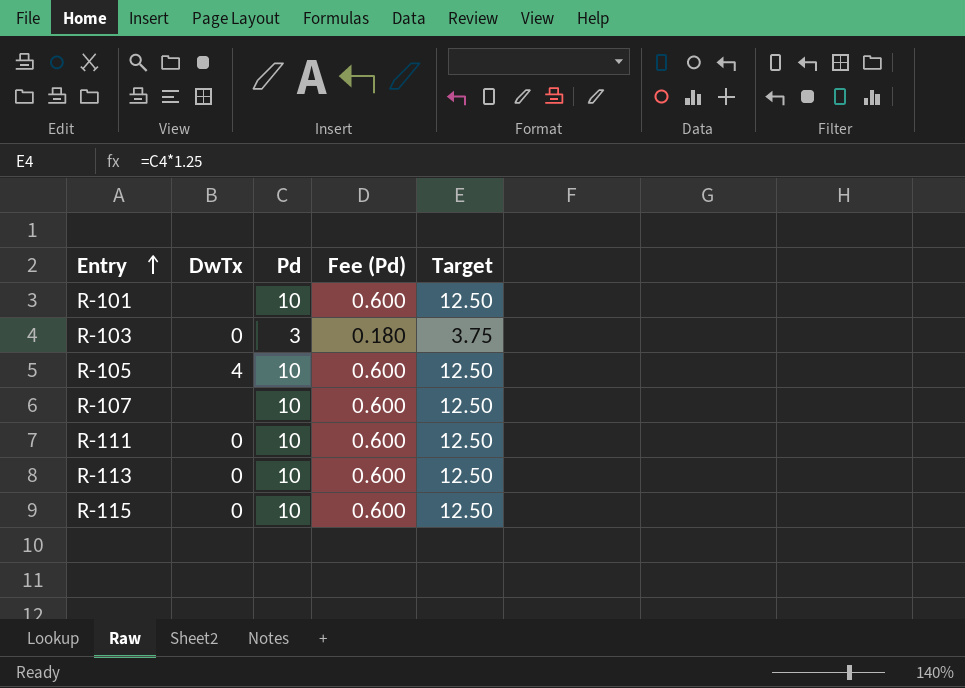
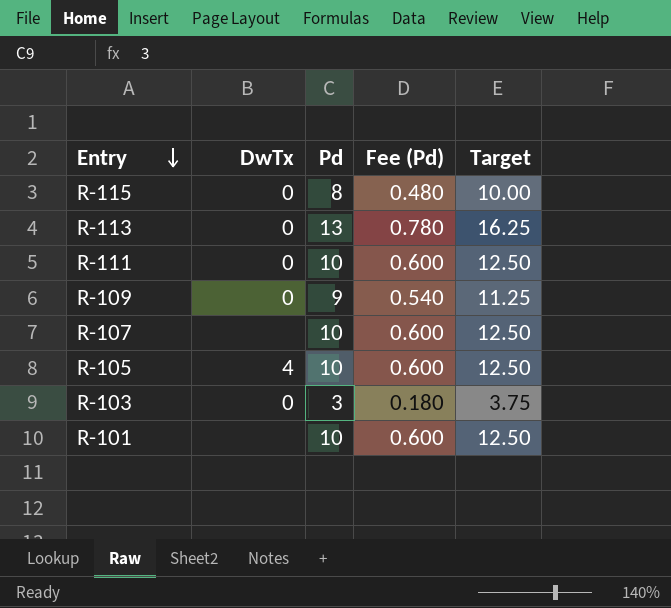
row order: Entry ascending -> Entry descending
R-115 | Pd: 10 -> 8
R-115 | Fee (Pd): 0.600 -> 0.480
R-115 | Target: 12.50 -> 10.00
R-113 | Pd: 10 -> 13
R-113 | Fee (Pd): 0.600 -> 0.780
R-113 | Target: 12.50 -> 16.25
row R-109: none -> 0 | 9 | 0.540 | 11.25

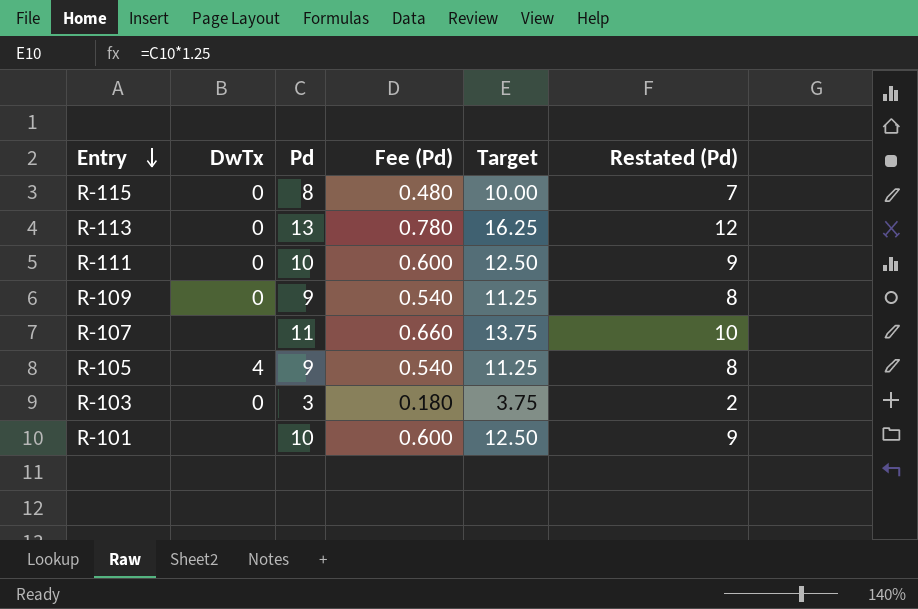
column Restated (Pd) | formula: none -> [Pd] - 1
R-107 | Pd: 10 -> 11
R-107 | Fee (Pd): 0.600 -> 0.660
R-107 | Target: 12.50 -> 13.75
R-105 | Pd: 10 -> 9
R-105 | Fee (Pd): 0.600 -> 0.540
R-105 | Target: 12.50 -> 11.25

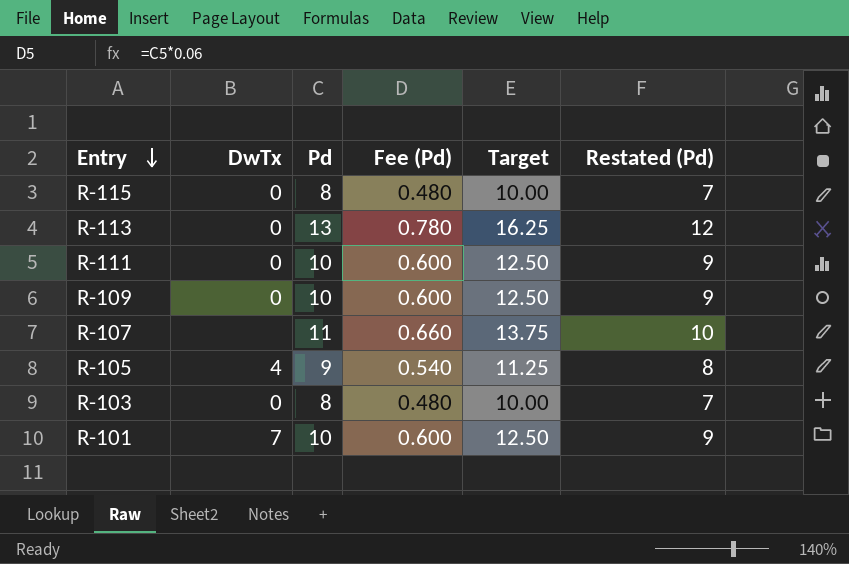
R-109 | Pd: 9 -> 10
R-109 | Fee (Pd): 0.540 -> 0.600
R-109 | Target: 11.25 -> 12.50
R-109 | Restated (Pd): 8 -> 9
R-103 | Pd: 3 -> 8
R-103 | Fee (Pd): 0.180 -> 0.480
R-103 | Target: 3.75 -> 10.00
R-103 | Restated (Pd): 2 -> 7
R-101 | DwTx: none -> 7

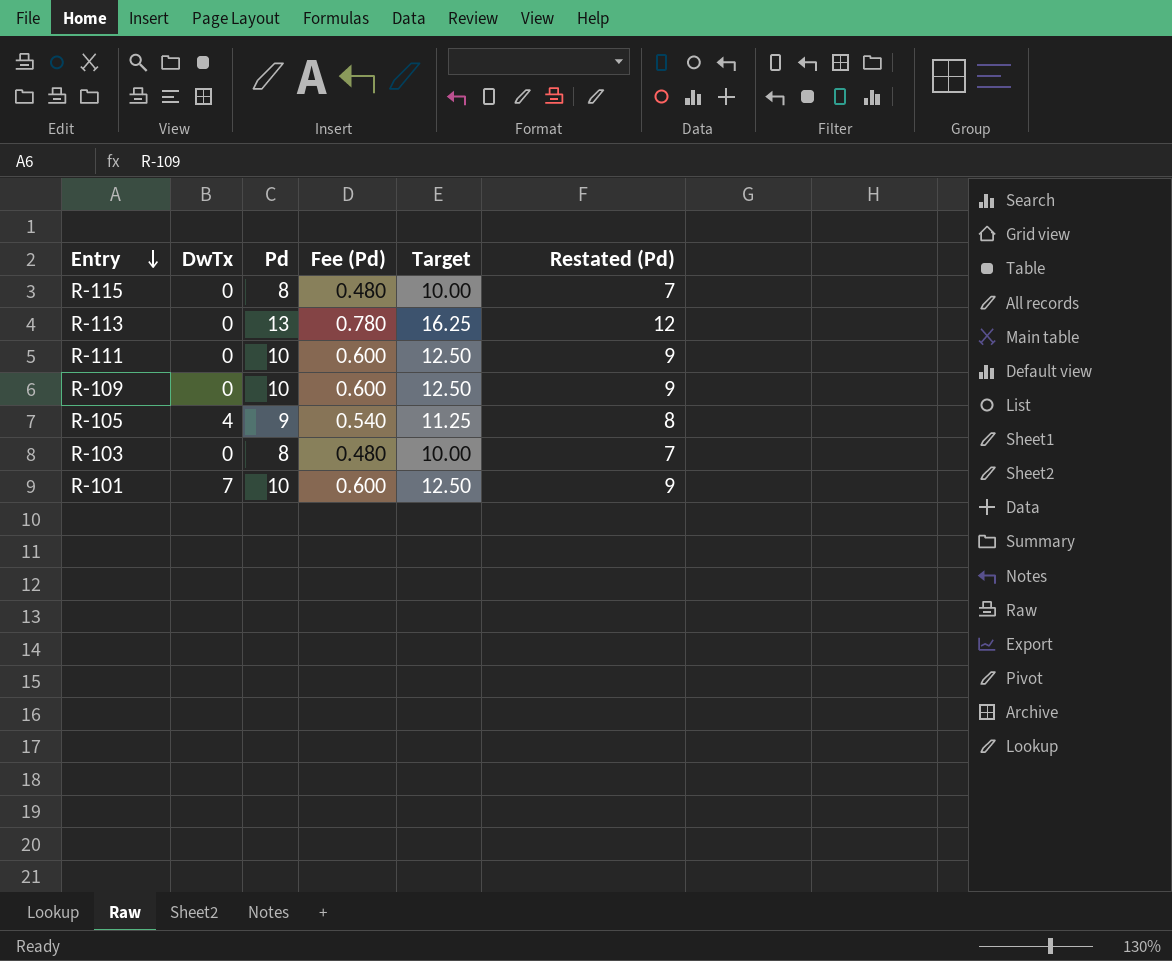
row R-107: none | 11 | 0.660 | 13.75 | 10 -> none

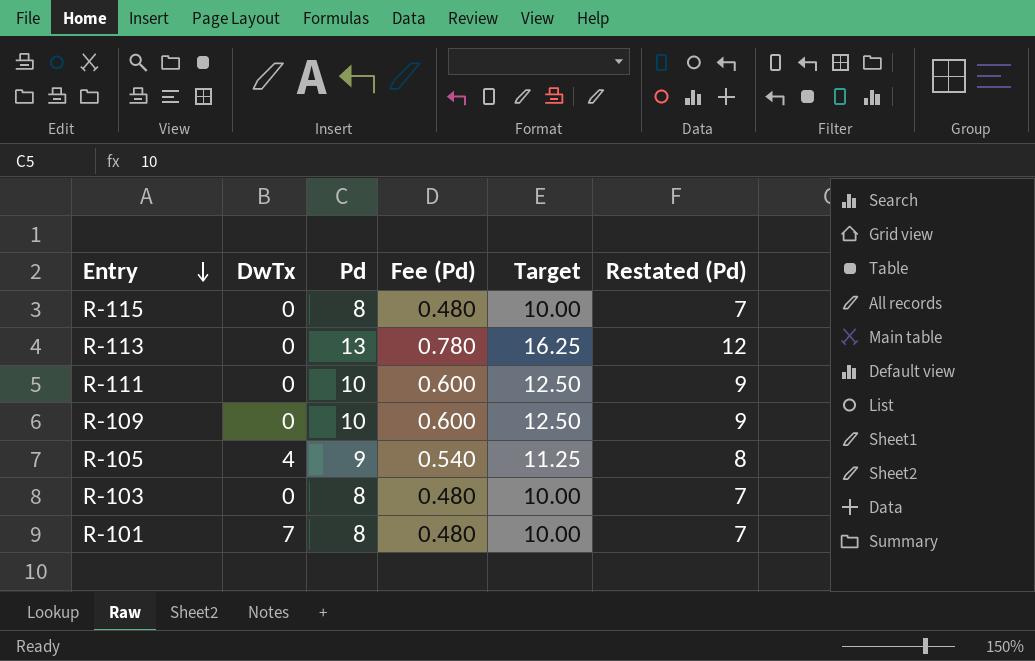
R-101 | Pd: 10 -> 8
R-101 | Fee (Pd): 0.600 -> 0.480
R-101 | Target: 12.50 -> 10.00
R-101 | Restated (Pd): 9 -> 7

